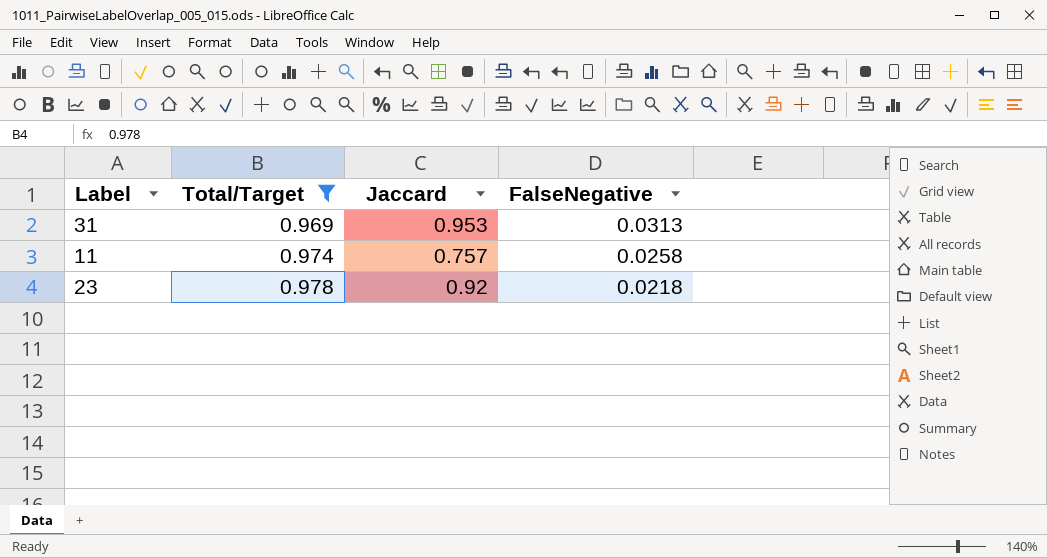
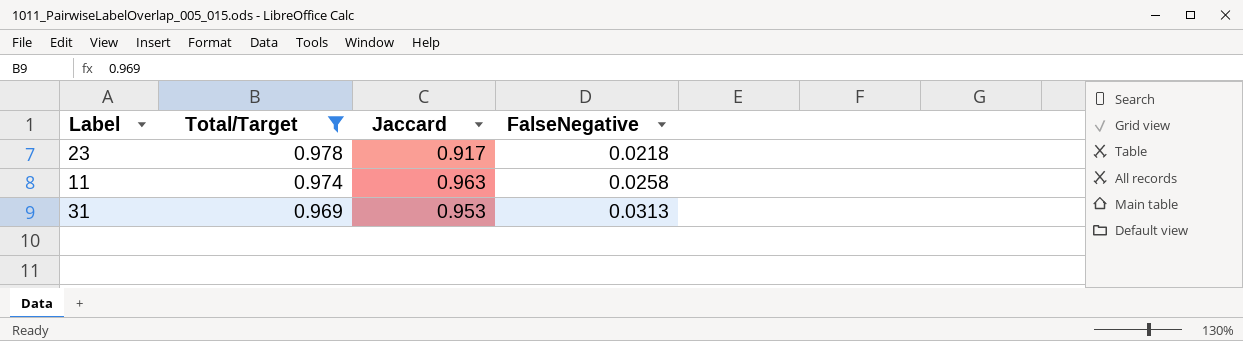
row order: Total/Target ascending -> Total/Target descending
23 | Jaccard: 0.92 -> 0.917
11 | Jaccard: 0.757 -> 0.963

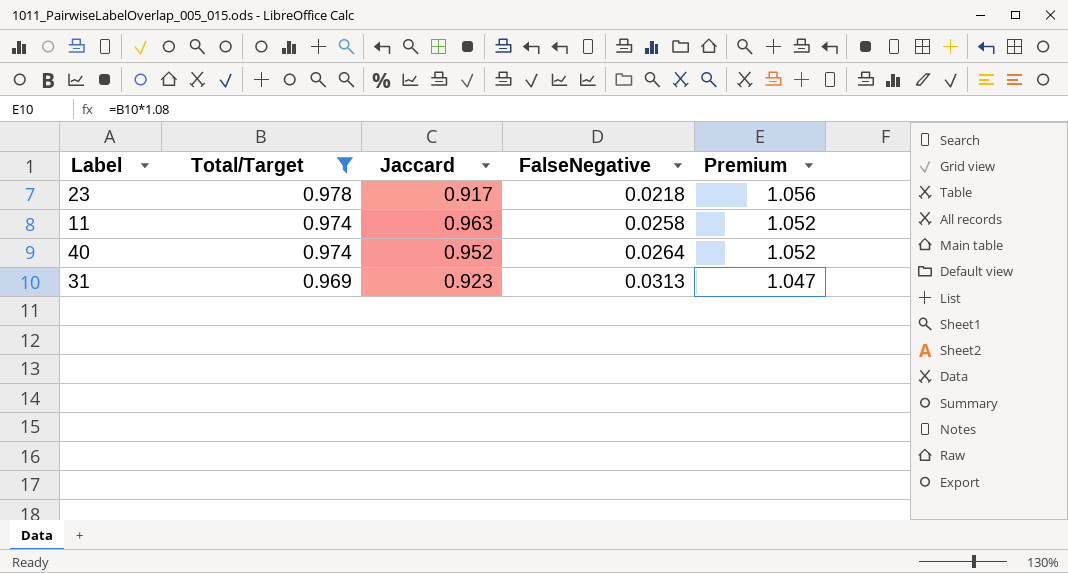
column Premium | formula: none -> [Total/Target] * 1.08
row 40: none -> 0.974 | 0.952 | 0.0264 | 1.052
31 | Jaccard: 0.953 -> 0.923

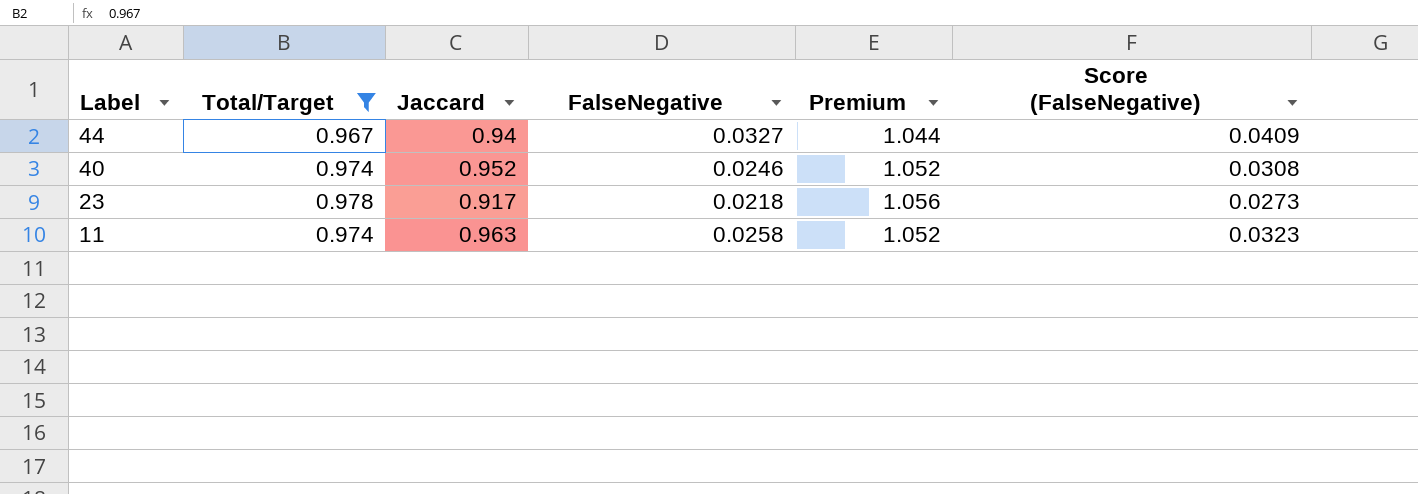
row order: Total/Target descending -> Label descending
column Score (FalseNegative) | formula: none -> [FalseNegative] * 1.25
row 31: 0.969 | 0.923 | 0.0313 | 1.047 -> none
row 44: none -> 0.967 | 0.94 | 0.0327 | 1.044 | 0.0409
40 | FalseNegative: 0.0264 -> 0.0246

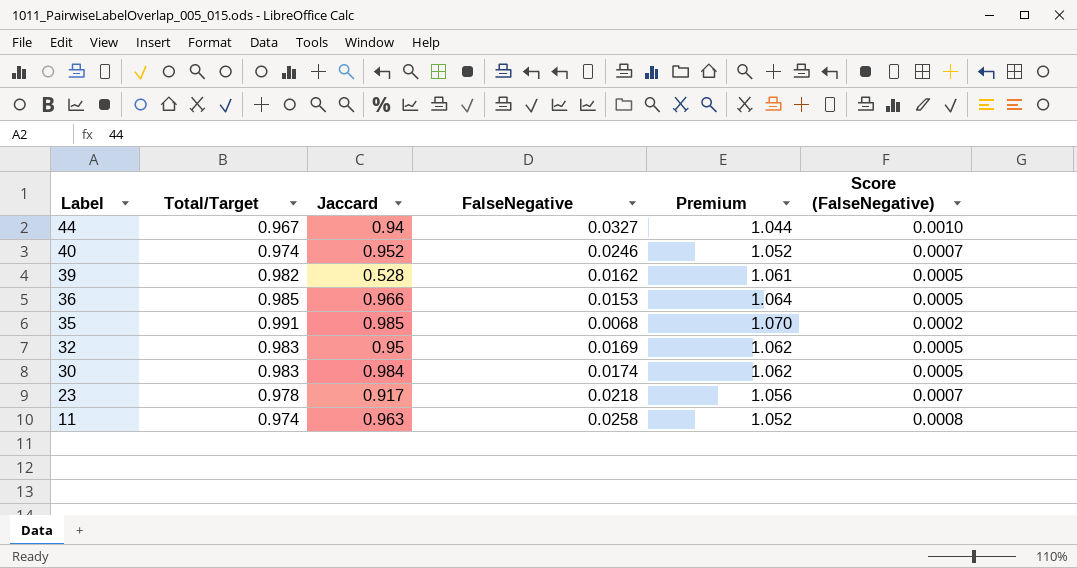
filter: Total/Target <= 0.978 -> none
column Score (FalseNegative) | formula: [FalseNegative] * 1.25 -> [FalseNegative] * 0.03

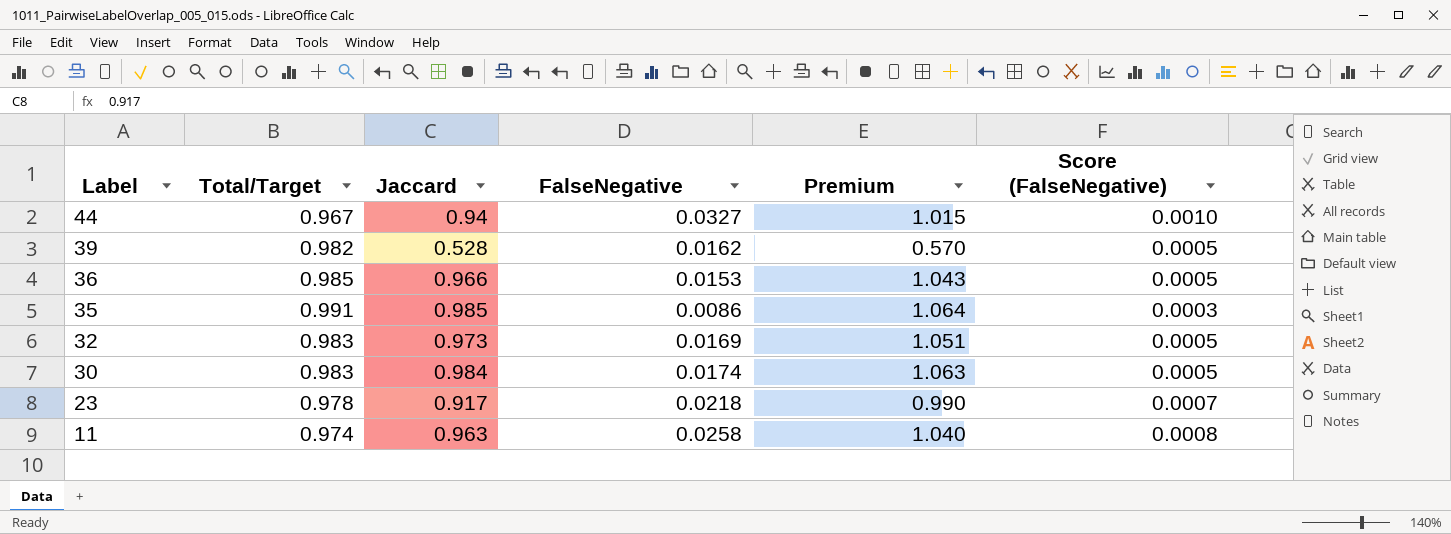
column Premium | formula: [Total/Target] * 1.08 -> [Jaccard] * 1.08
row 40: 0.974 | 0.952 | 0.0246 | 1.052 | 0.0007 -> none
35 | FalseNegative: 0.0068 -> 0.0086
35 | Score (FalseNegative): 0.0002 -> 0.0003
32 | Jaccard: 0.95 -> 0.973

